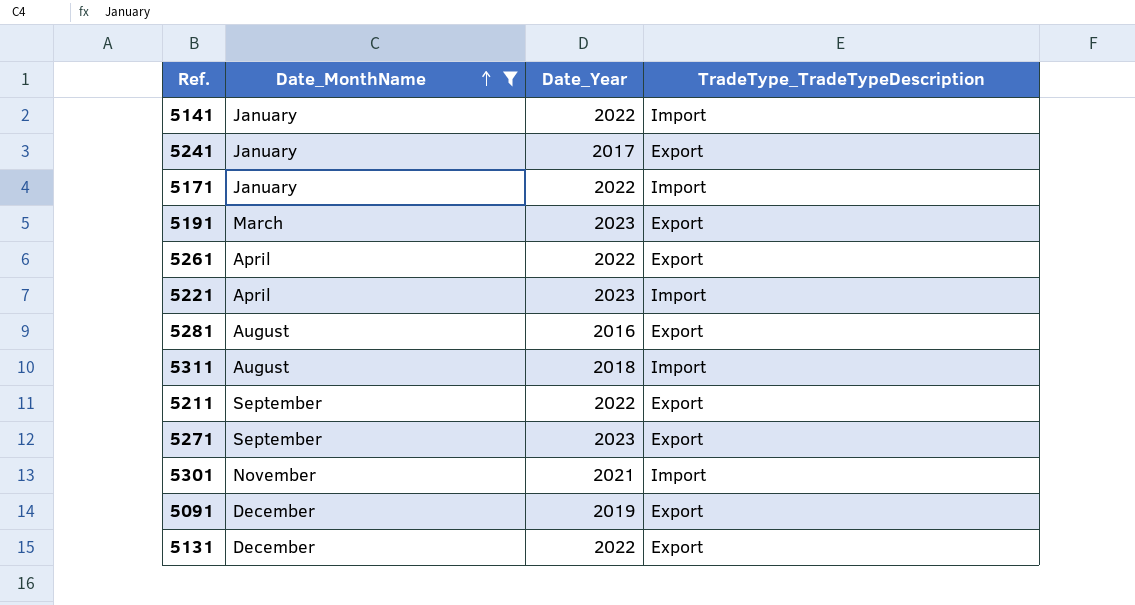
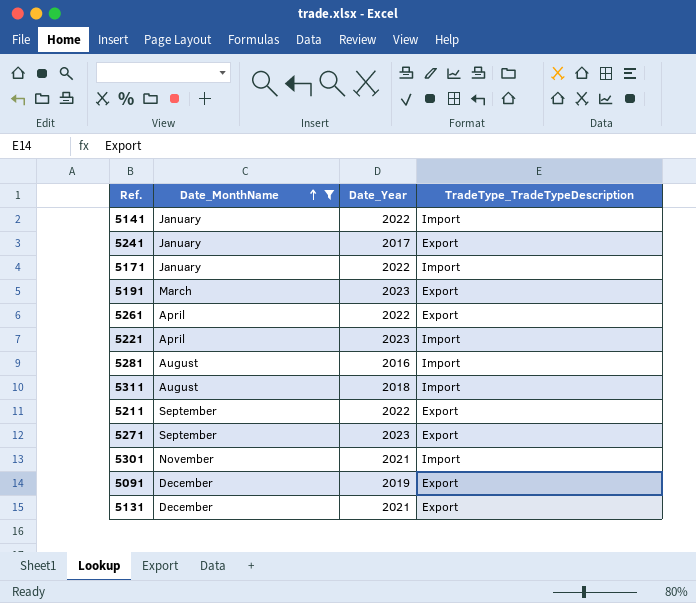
5281 | TradeType_TradeTypeDescription: Export -> Import
5131 | Date_Year: 2022 -> 2021

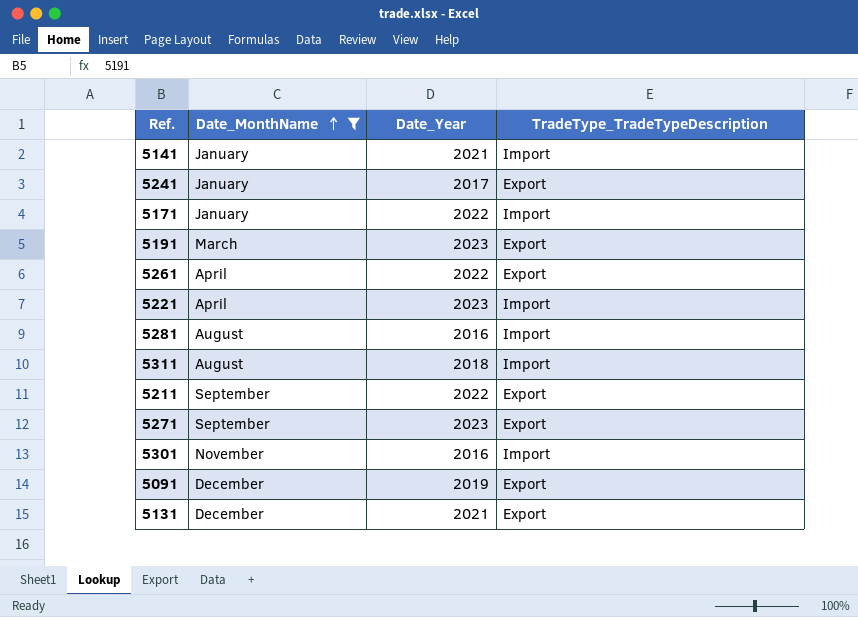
5141 | Date_Year: 2022 -> 2021
5301 | Date_Year: 2021 -> 2016

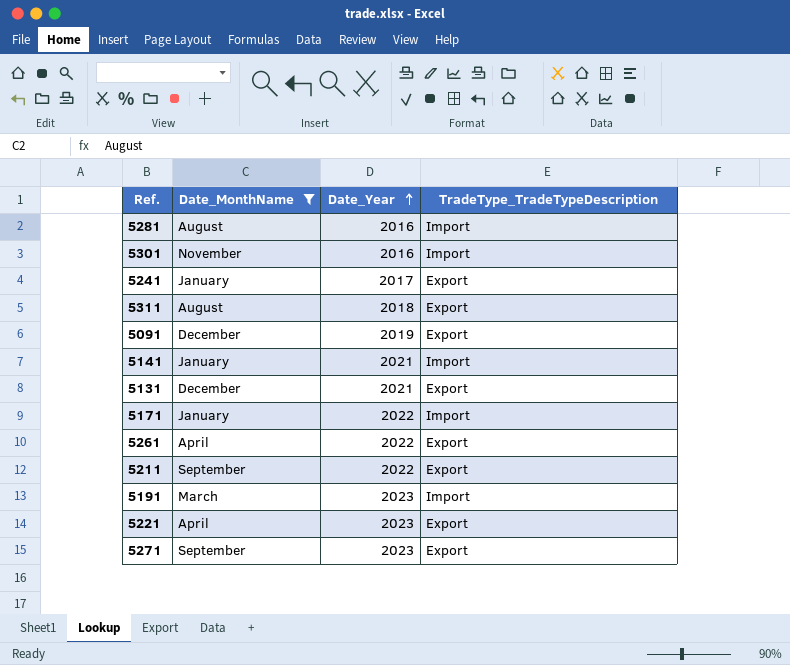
row order: Date_MonthName ascending -> Date_Year ascending
5311 | TradeType_TradeTypeDescription: Import -> Export
5191 | TradeType_TradeTypeDescription: Export -> Import
5221 | TradeType_TradeTypeDescription: Import -> Export

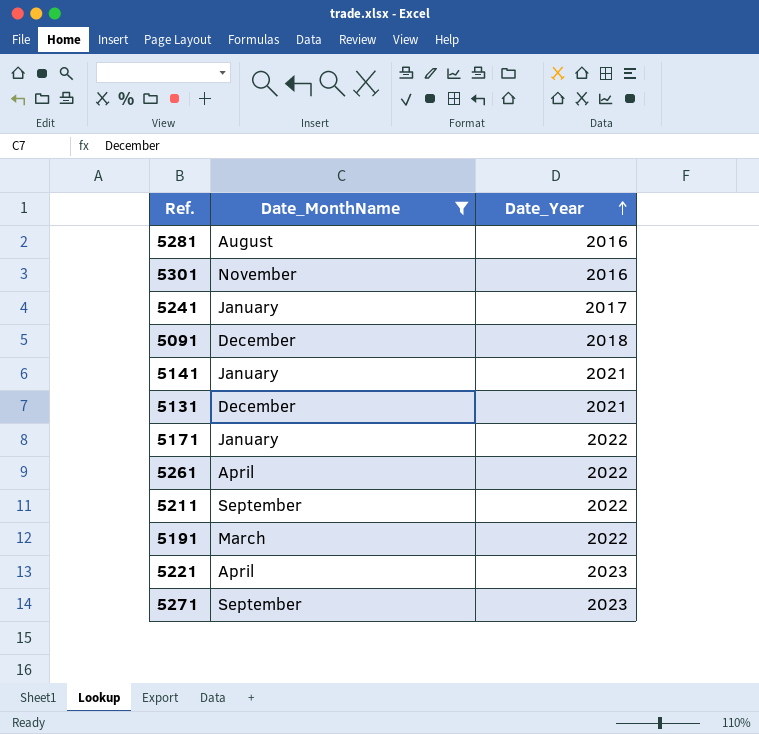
column TradeType_TradeTypeDescription | position: 4 -> none
row 5311: August | 2018 | Export -> none
5091 | Date_Year: 2019 -> 2018
5191 | Date_Year: 2023 -> 2022

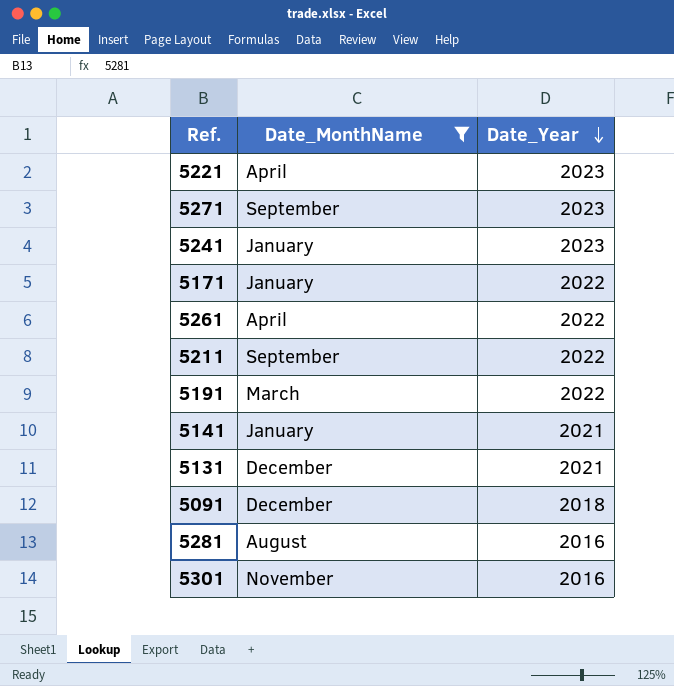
row order: Date_Year ascending -> Date_Year descending
5241 | Date_Year: 2017 -> 2023

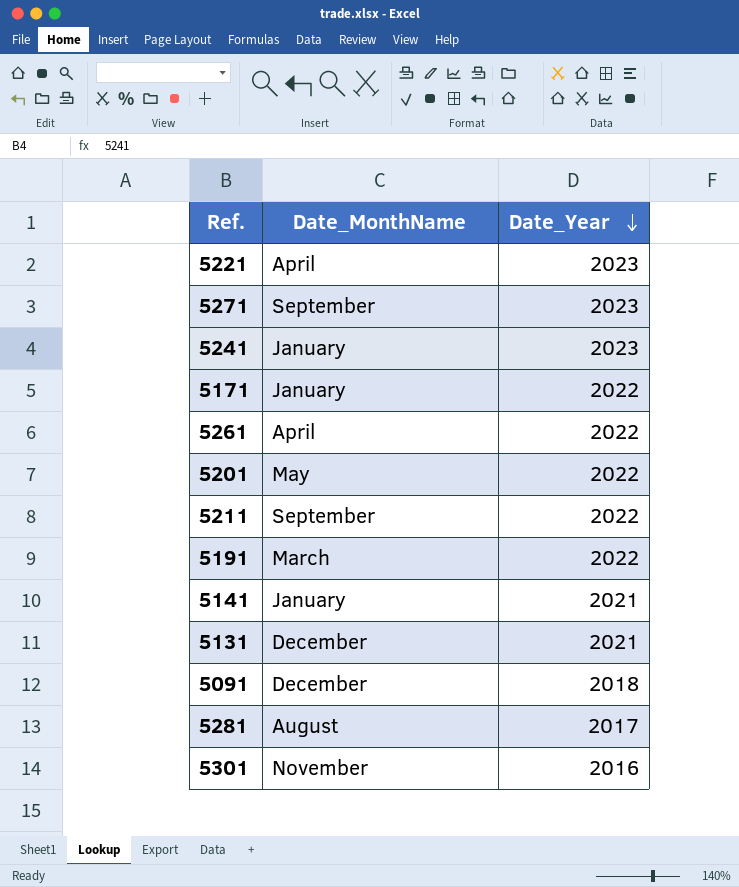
filter: Date_MonthName != May -> none
5281 | Date_Year: 2016 -> 2017

